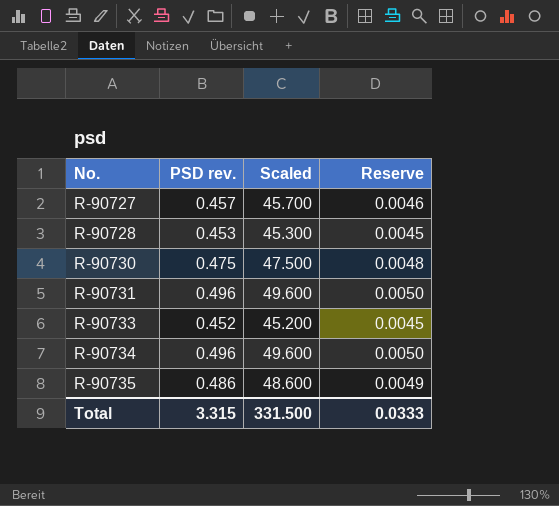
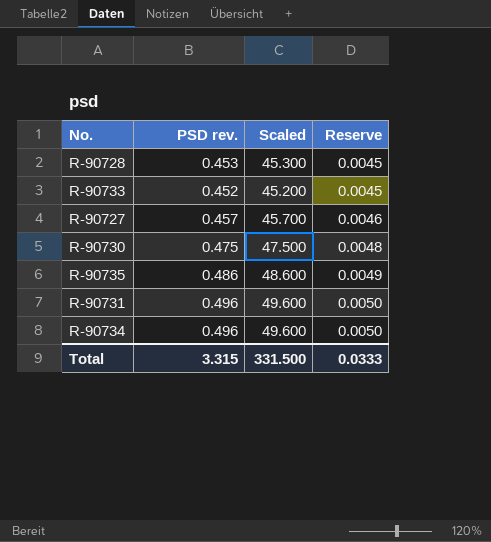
row order: No. ascending -> Reserve ascending

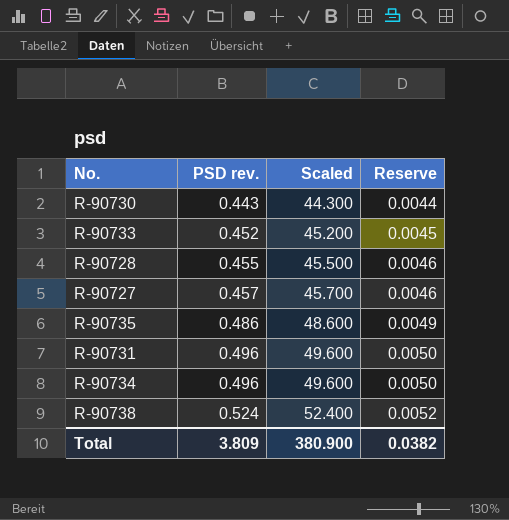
row order: Reserve ascending -> PSD rev. ascending
R-90730 | PSD rev.: 0.475 -> 0.443
R-90730 | Scaled: 47.500 -> 44.300
R-90730 | Reserve: 0.0048 -> 0.0044
R-90728 | PSD rev.: 0.453 -> 0.455
R-90728 | Scaled: 45.300 -> 45.500
R-90728 | Reserve: 0.0045 -> 0.0046
row R-90738: none -> 0.524 | 52.400 | 0.0052
Total | PSD rev.: 3.315 -> 3.809
Total | Scaled: 331.500 -> 380.900
Total | Reserve: 0.0333 -> 0.0382

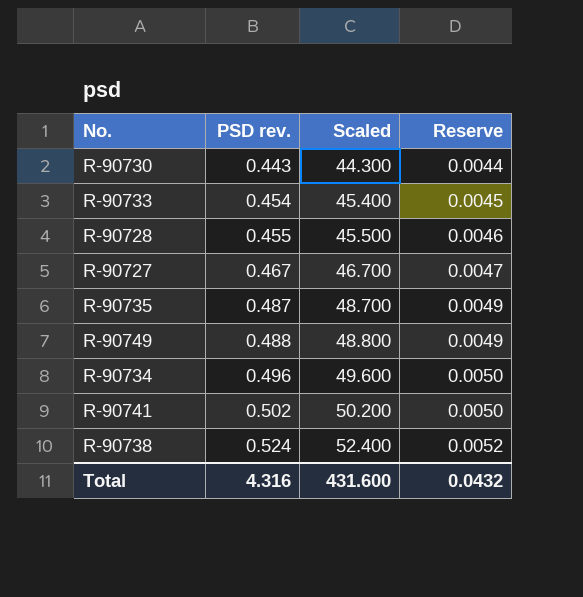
row R-90731: 0.496 | 49.600 | 0.0050 -> none
R-90733 | PSD rev.: 0.452 -> 0.454
R-90733 | Scaled: 45.200 -> 45.400
R-90727 | PSD rev.: 0.457 -> 0.467
R-90727 | Scaled: 45.700 -> 46.700
R-90727 | Reserve: 0.0046 -> 0.0047
R-90735 | PSD rev.: 0.486 -> 0.487
R-90735 | Scaled: 48.600 -> 48.700
row R-90749: none -> 0.488 | 48.800 | 0.0049
row R-90741: none -> 0.502 | 50.200 | 0.0050
Total | PSD rev.: 3.809 -> 4.316
Total | Scaled: 380.900 -> 431.600
Total | Reserve: 0.0382 -> 0.0432

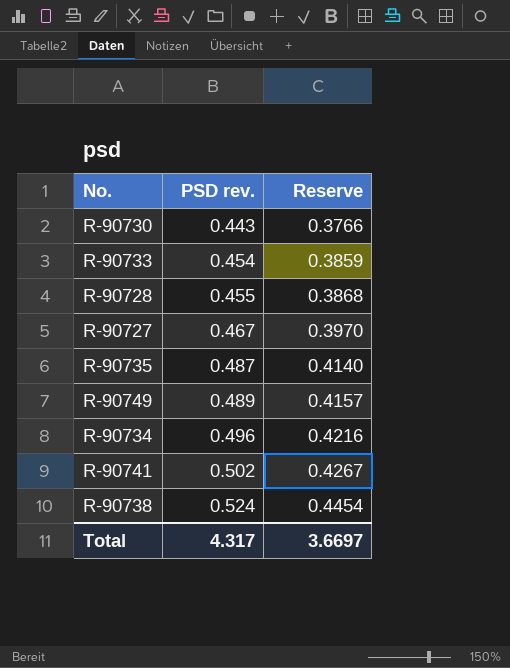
column Scaled | formula: [PSD rev.] * 100 -> none
column Reserve | formula: [PSD rev.] * 0.01 -> [PSD rev.] * 0.85
R-90749 | PSD rev.: 0.488 -> 0.489
Total | PSD rev.: 4.316 -> 4.317
Total | Reserve: 0.0432 -> 3.6697

